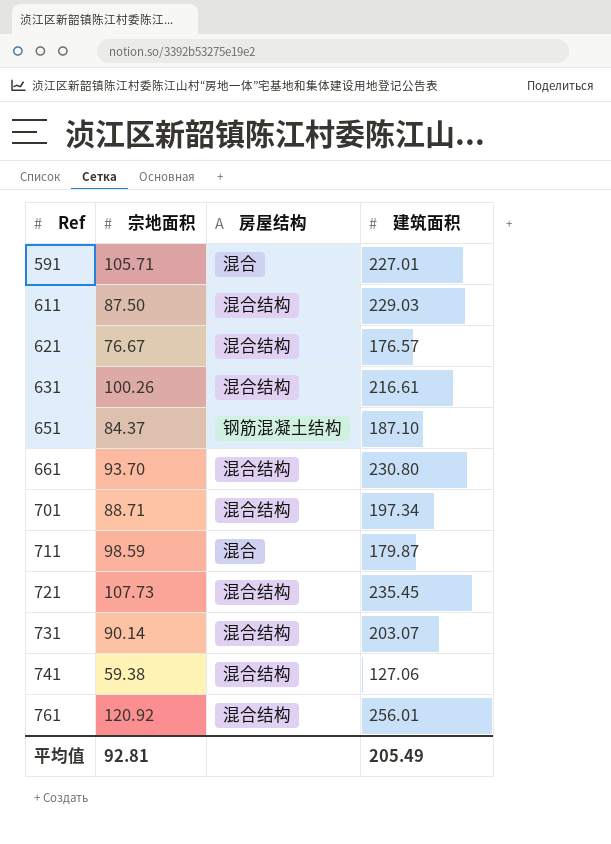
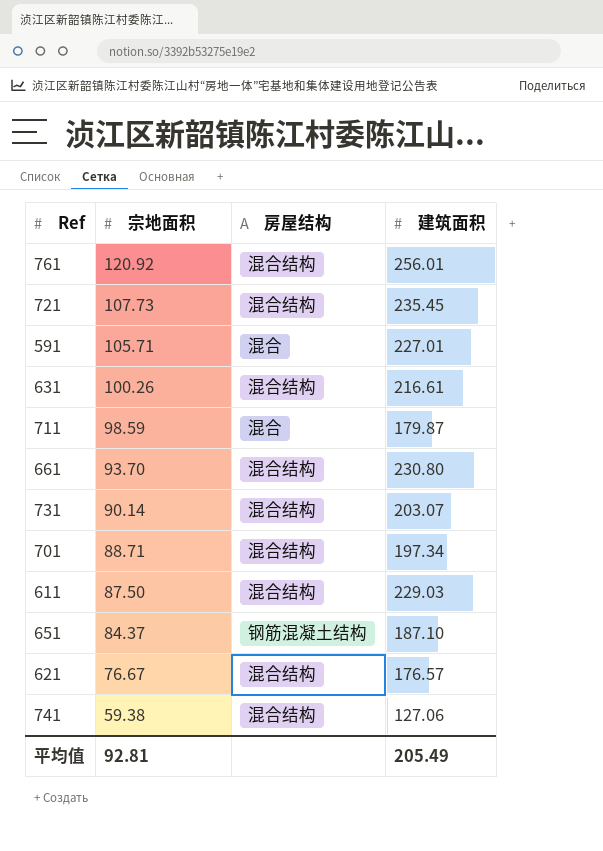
row order: Ref ascending -> 宗地面积 descending

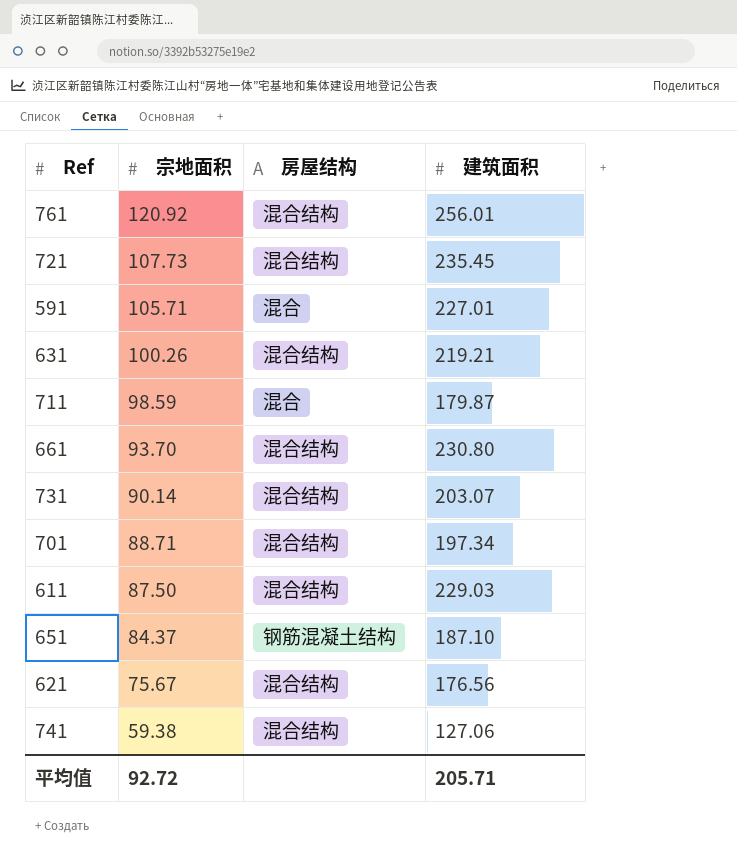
631 | 建筑面积: 216.61 -> 219.21
621 | 宗地面积: 76.67 -> 75.67
621 | 建筑面积: 176.57 -> 176.56
平均值 | 宗地面积: 92.81 -> 92.72
平均值 | 建筑面积: 205.49 -> 205.71

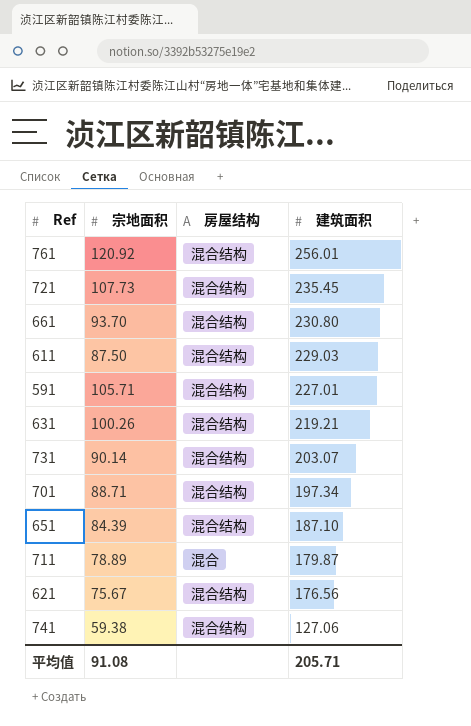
row order: 宗地面积 descending -> 建筑面积 descending
591 | 房屋结构: 混合 -> 混合结构
651 | 宗地面积: 84.37 -> 84.39
651 | 房屋结构: 钢筋混凝土结构 -> 混合结构
711 | 宗地面积: 98.59 -> 78.89
平均值 | 宗地面积: 92.72 -> 91.08

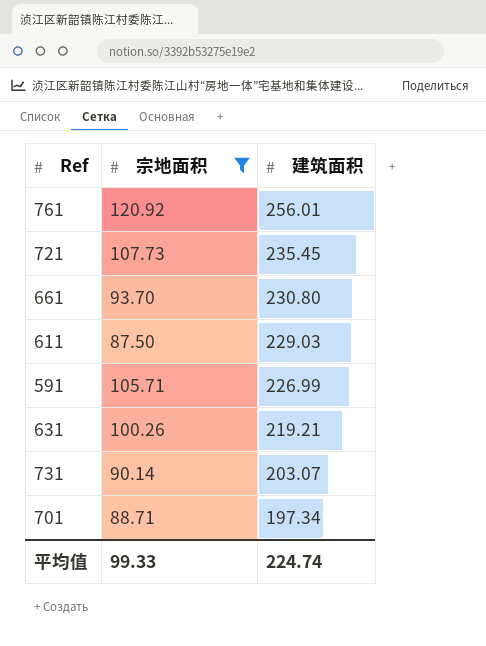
filter: none -> 宗地面积 >= 87.50
column 房屋结构 | position: 3 -> none
591 | 建筑面积: 227.01 -> 226.99
平均值 | 宗地面积: 91.08 -> 99.33
平均值 | 建筑面积: 205.71 -> 224.74

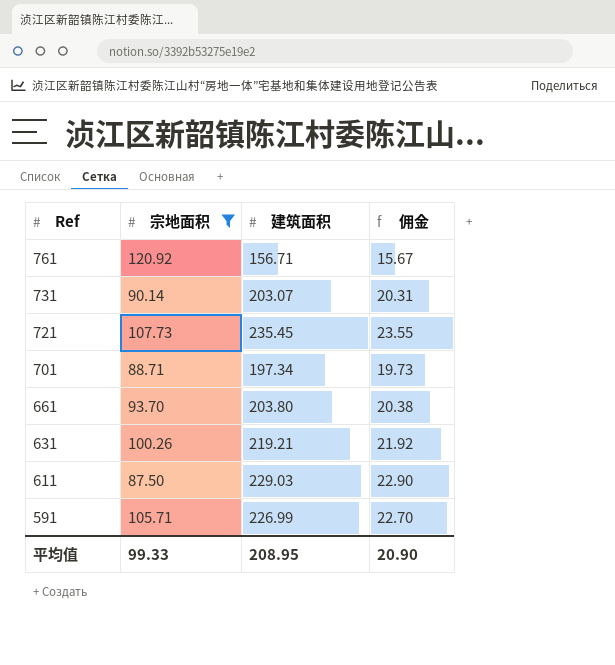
row order: 建筑面积 descending -> Ref descending
column 佣金 | formula: none -> [建筑面积] * 0.1
761 | 建筑面积: 256.01 -> 156.71
661 | 建筑面积: 230.80 -> 203.80
平均值 | 建筑面积: 224.74 -> 208.95

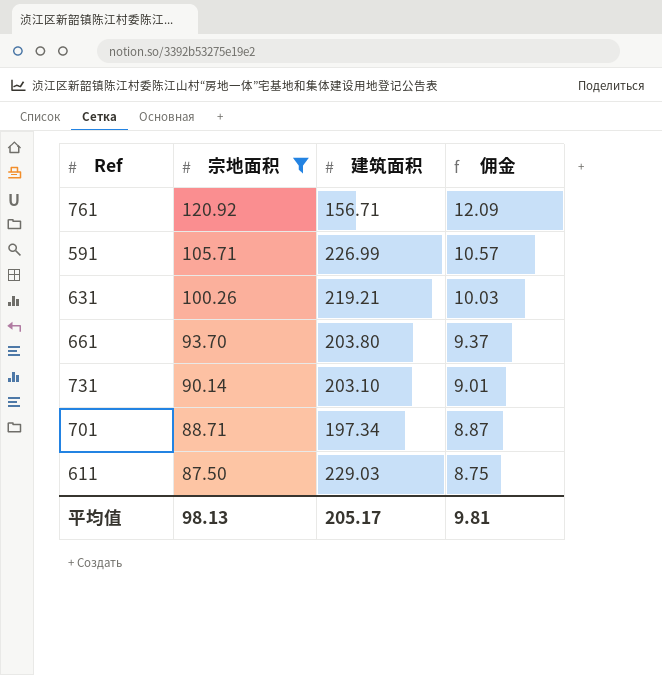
row order: Ref descending -> 宗地面积 descending
column 佣金 | formula: [建筑面积] * 0.1 -> [宗地面积] * 0.1
row 721: 107.73 | 235.45 | 23.55 -> none
731 | 建筑面积: 203.07 -> 203.10
平均值 | 宗地面积: 99.33 -> 98.13
平均值 | 建筑面积: 208.95 -> 205.17
平均值 | 佣金: 20.90 -> 9.81

